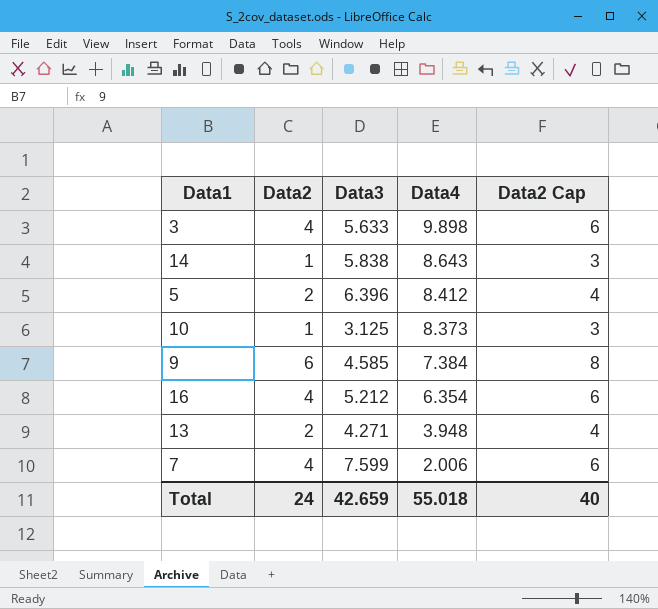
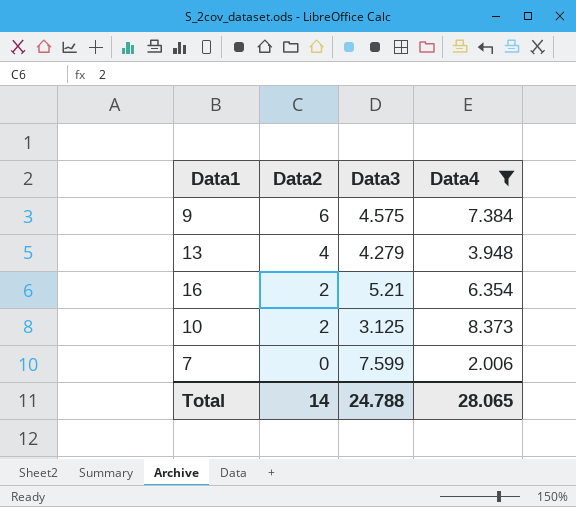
filter: none -> Data4 <= 8.373
row order: Data4 descending -> Data2 descending
column Data2 Cap | formula: [Data2] + 2 -> none
9 | Data3: 4.585 -> 4.575
13 | Data2: 2 -> 4
13 | Data3: 4.271 -> 4.279
16 | Data2: 4 -> 2
16 | Data3: 5.212 -> 5.21
10 | Data2: 1 -> 2
7 | Data2: 4 -> 0
Total | Data2: 24 -> 14
Total | Data3: 42.659 -> 24.788
Total | Data4: 55.018 -> 28.065

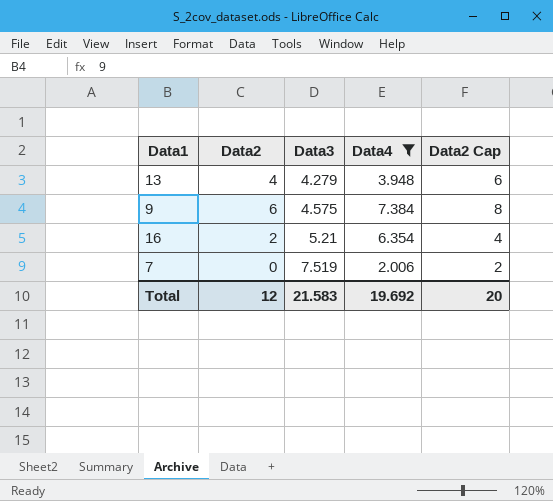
row order: Data2 descending -> Data3 ascending
column Data2 Cap | formula: none -> [Data2] + 2
row 10: 2 | 3.125 | 8.373 -> none
7 | Data3: 7.599 -> 7.519
Total | Data2: 14 -> 12
Total | Data3: 24.788 -> 21.583
Total | Data4: 28.065 -> 19.692

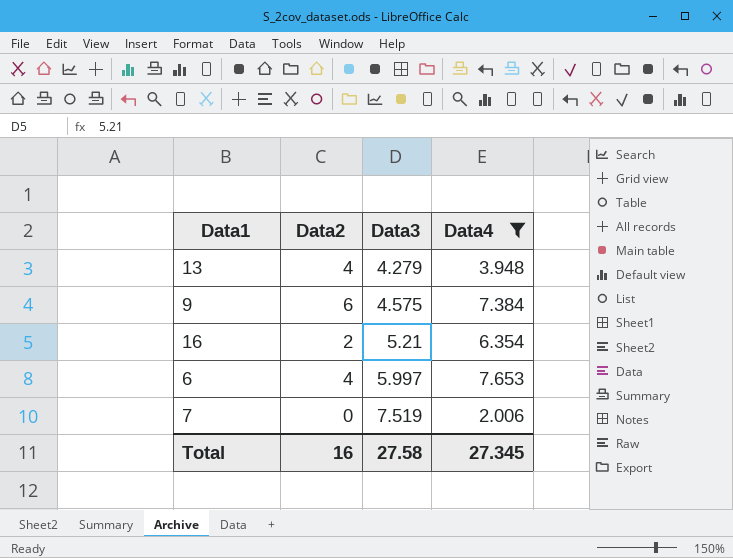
column Data2 Cap | formula: [Data2] + 2 -> none
row 6: none -> 4 | 5.997 | 7.653
Total | Data2: 12 -> 16
Total | Data3: 21.583 -> 27.58
Total | Data4: 19.692 -> 27.345

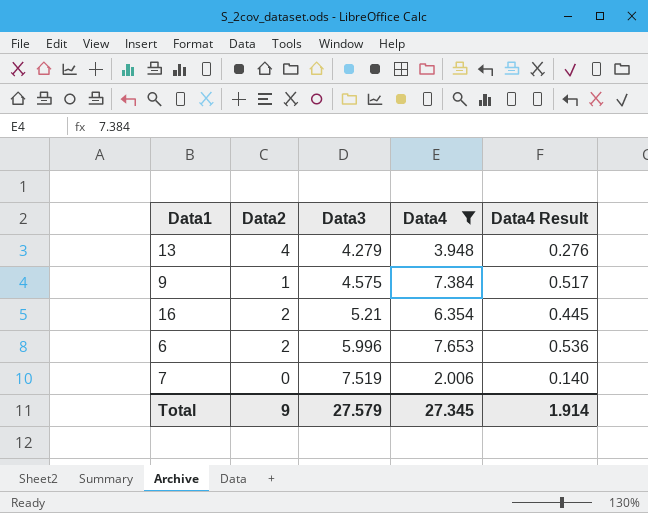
column Data4 Result | formula: none -> [Data4] * 0.07
9 | Data2: 6 -> 1
6 | Data2: 4 -> 2
6 | Data3: 5.997 -> 5.996
Total | Data2: 16 -> 9
Total | Data3: 27.58 -> 27.579

